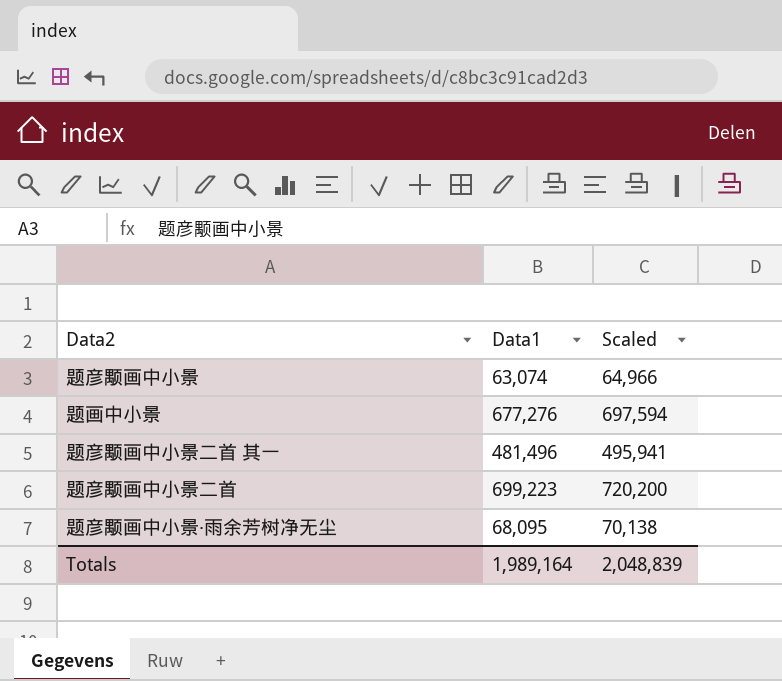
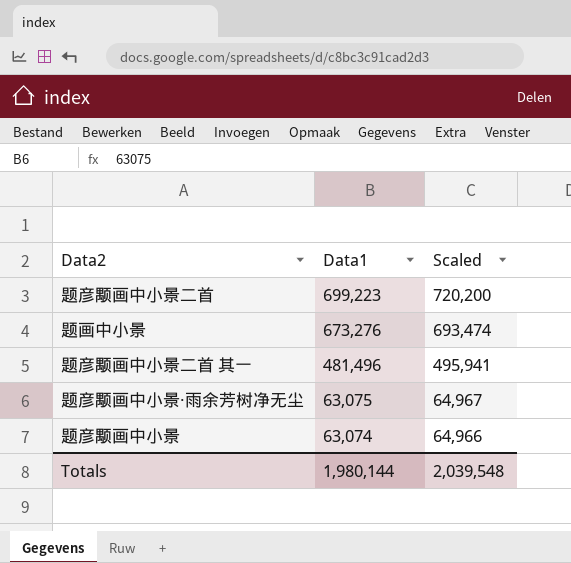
row order: none -> Data1 descending
题画中小景 | Data1: 677,276 -> 673,276
题画中小景 | Scaled: 697,594 -> 693,474
题彦颙画中小景·雨余芳树净无尘 | Data1: 68,095 -> 63,075
题彦颙画中小景·雨余芳树净无尘 | Scaled: 70,138 -> 64,967
Totals | Data1: 1,989,164 -> 1,980,144
Totals | Scaled: 2,048,839 -> 2,039,548

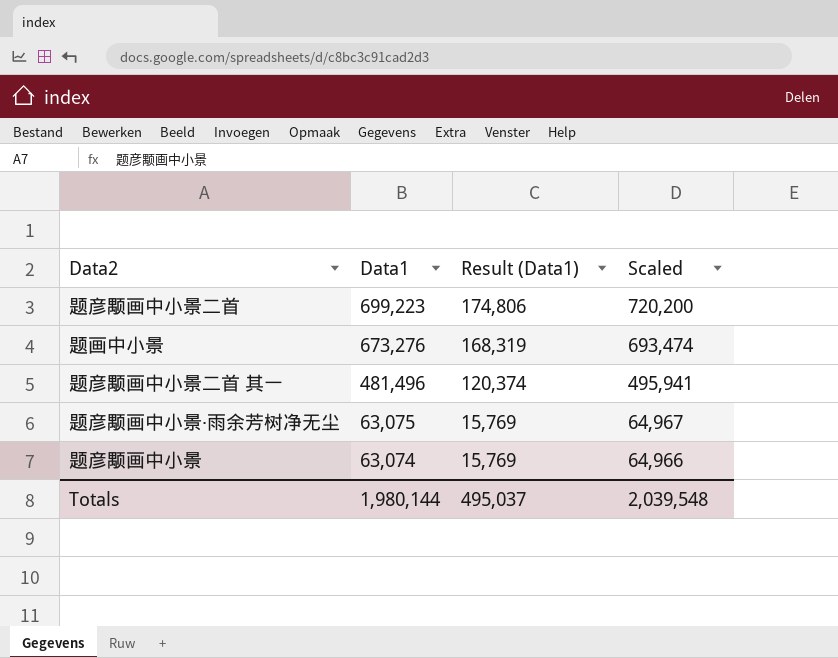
column Result (Data1) | formula: none -> [Data1] * 0.25

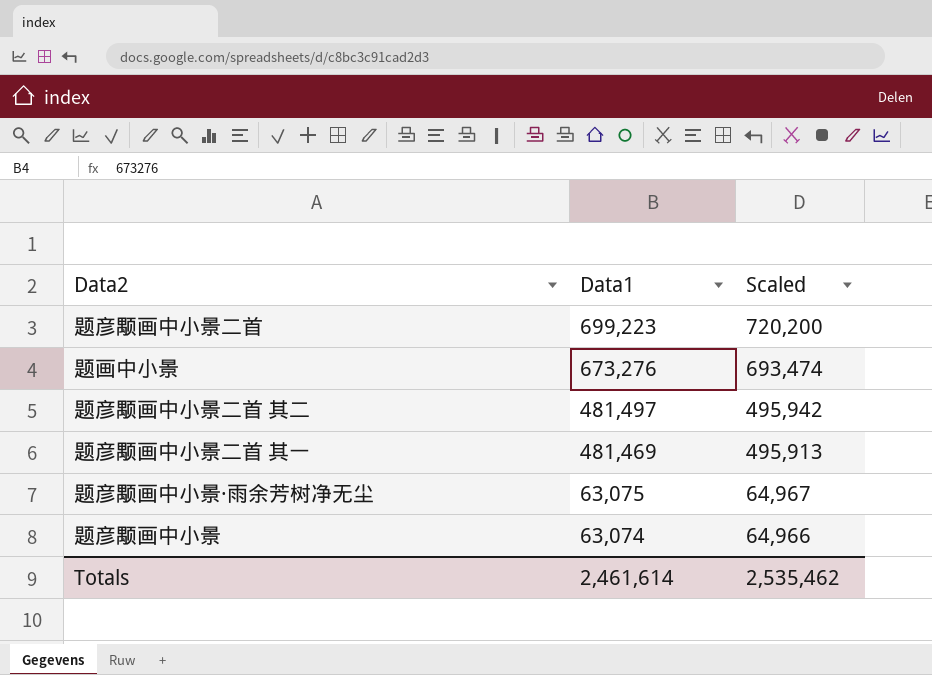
column Result (Data1) | formula: [Data1] * 0.25 -> none
row 题彦颙画中小景二首 其二: none -> 481,497 | 495,942
题彦颙画中小景二首 其一 | Data1: 481,496 -> 481,469
题彦颙画中小景二首 其一 | Scaled: 495,941 -> 495,913
Totals | Data1: 1,980,144 -> 2,461,614
Totals | Scaled: 2,039,548 -> 2,535,462

